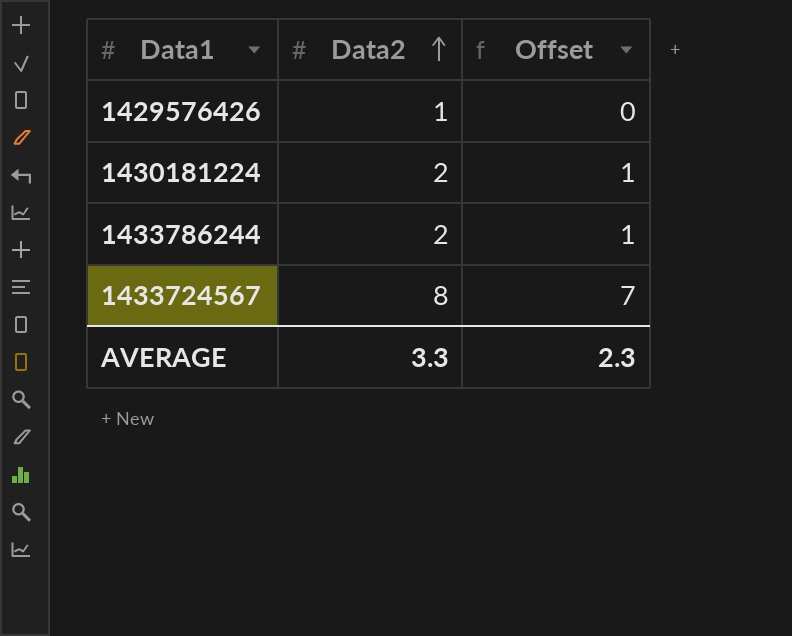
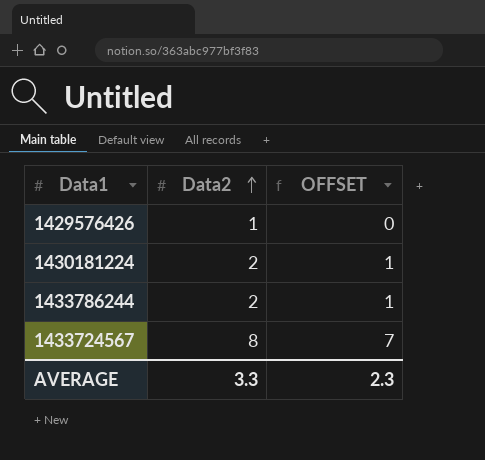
column name: Offset -> OFFSET

